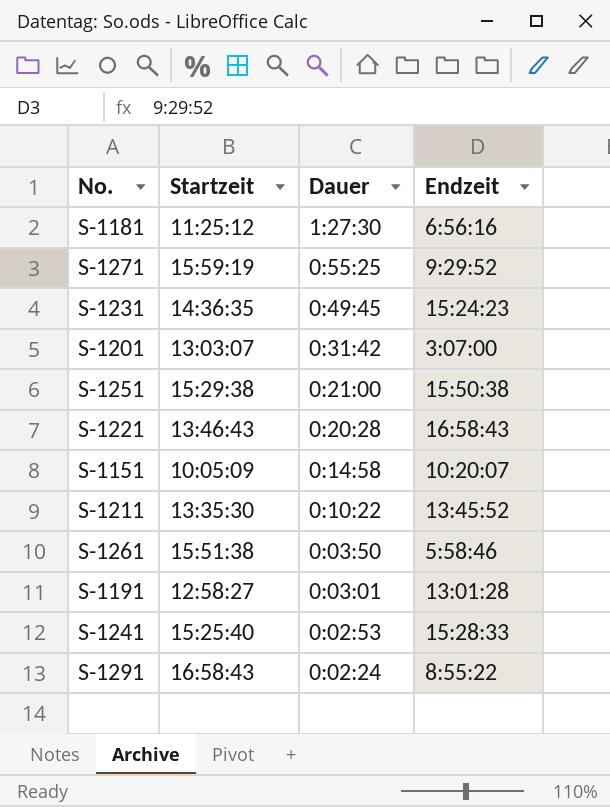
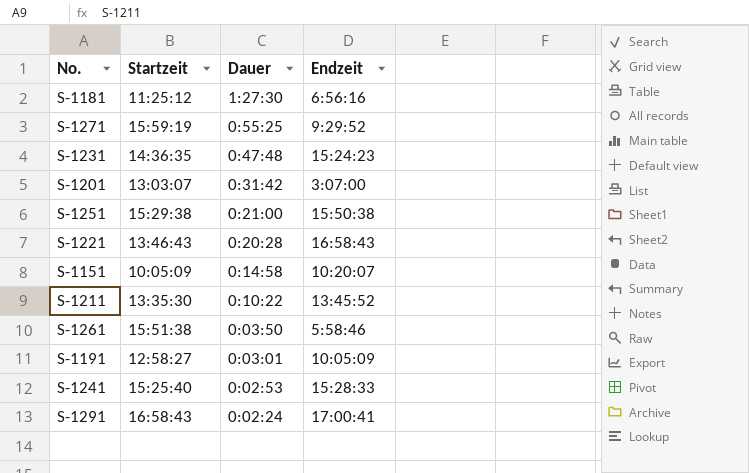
S-1231 | Dauer: 0:49:45 -> 0:47:48
S-1191 | Endzeit: 13:01:28 -> 10:05:09
S-1291 | Endzeit: 8:55:22 -> 17:00:41

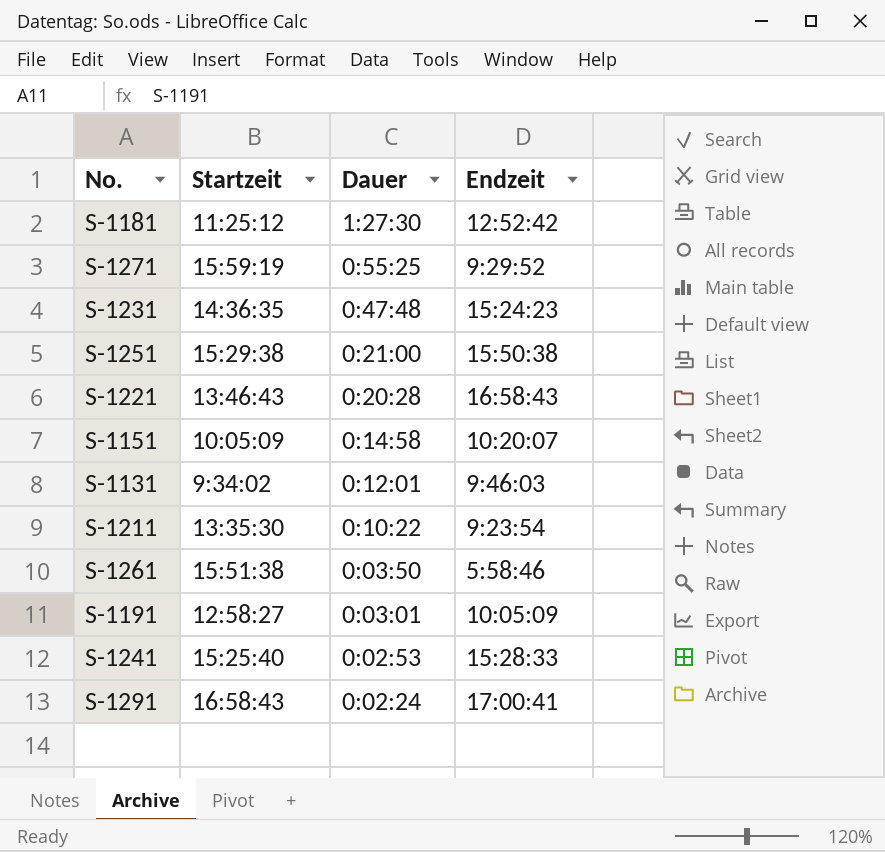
row S-1201: 13:03:07 | 0:31:42 | 3:07:00 -> none
S-1181 | Endzeit: 6:56:16 -> 12:52:42
row S-1131: none -> 9:34:02 | 0:12:01 | 9:46:03
S-1211 | Endzeit: 13:45:52 -> 9:23:54

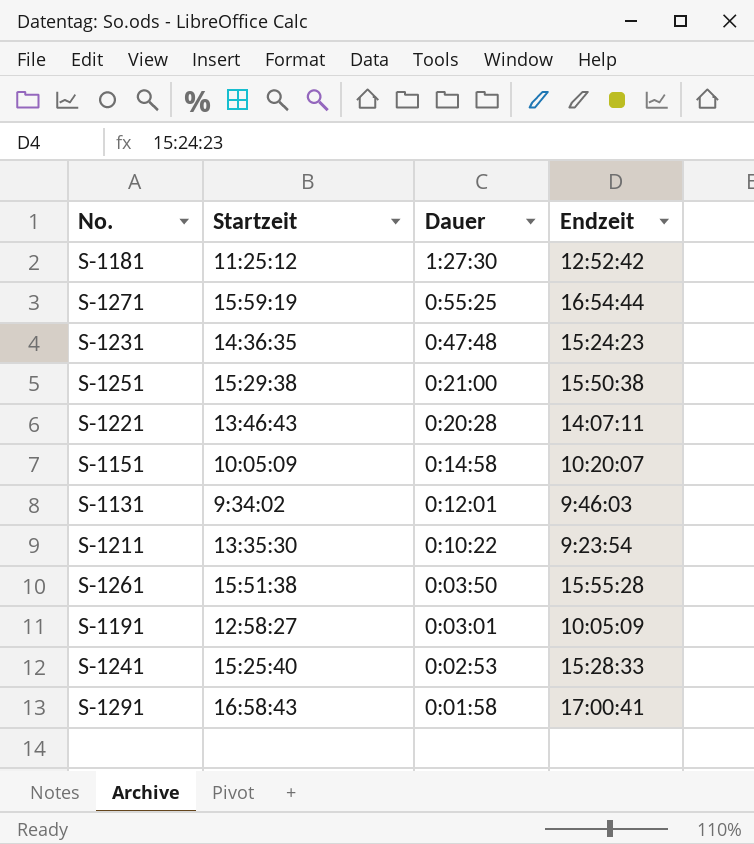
S-1271 | Endzeit: 9:29:52 -> 16:54:44
S-1221 | Endzeit: 16:58:43 -> 14:07:11
S-1261 | Endzeit: 5:58:46 -> 15:55:28
S-1291 | Dauer: 0:02:24 -> 0:01:58

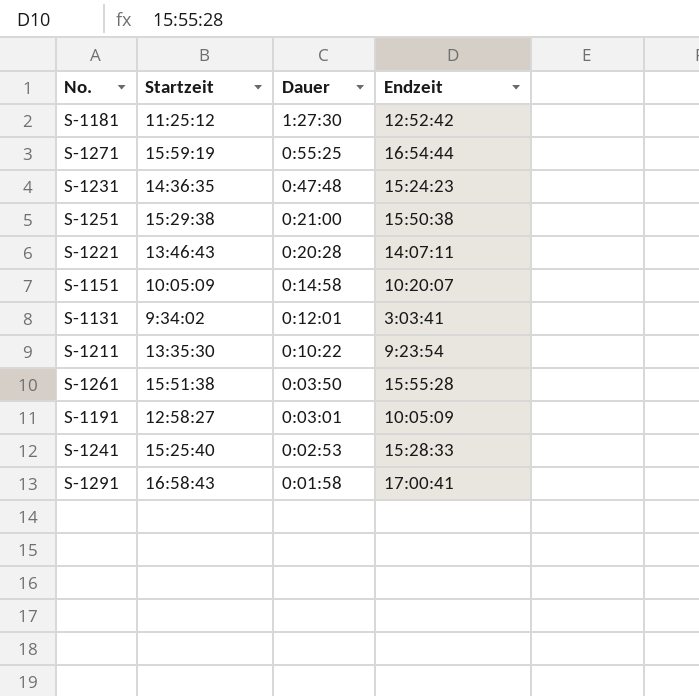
S-1131 | Endzeit: 9:46:03 -> 3:03:41

